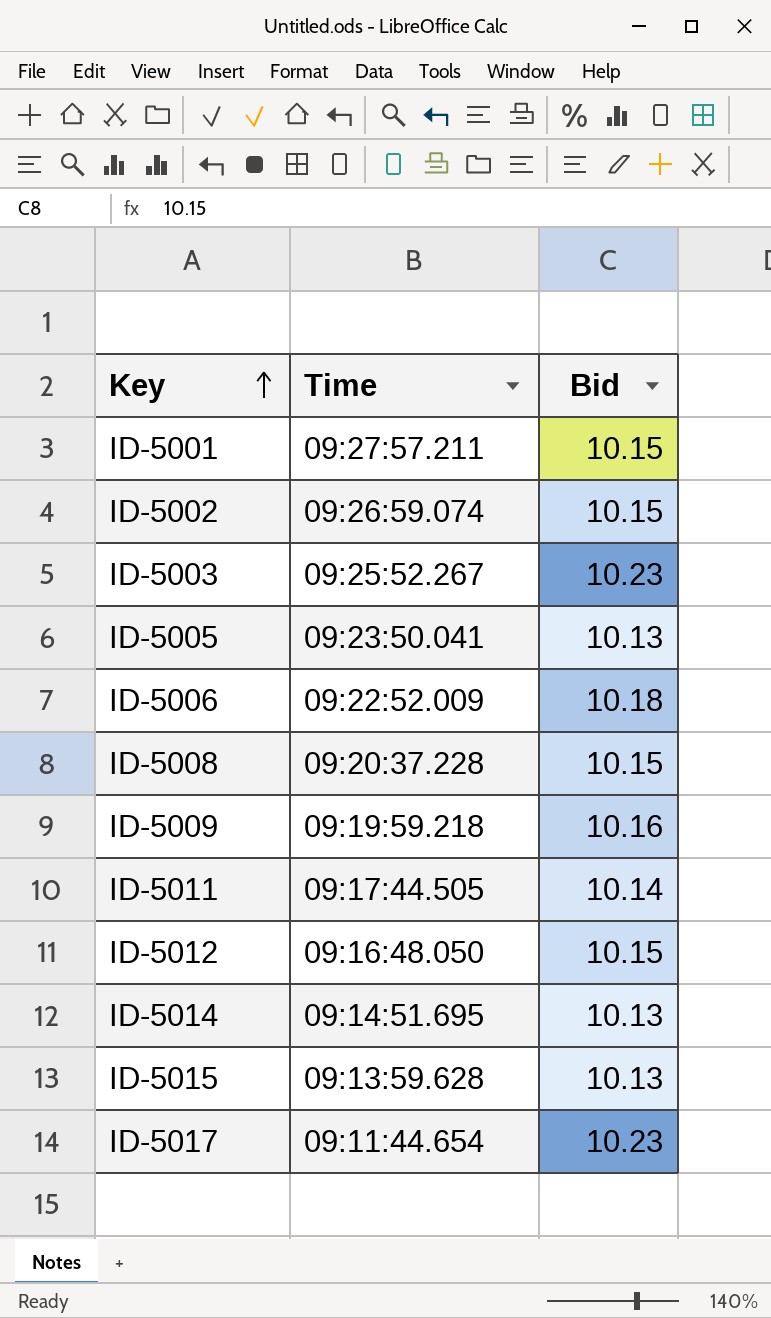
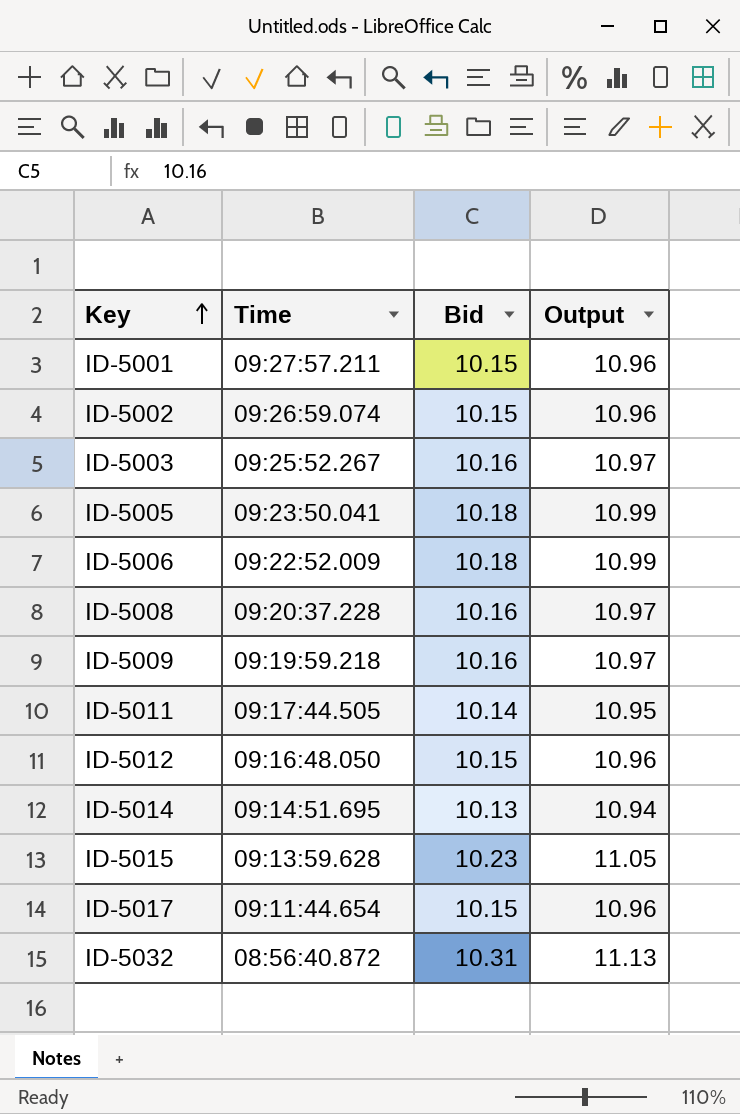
column Output | formula: none -> [Bid] * 1.08
ID-5003 | Bid: 10.23 -> 10.16
ID-5005 | Bid: 10.13 -> 10.18
ID-5008 | Bid: 10.15 -> 10.16
ID-5015 | Bid: 10.13 -> 10.23
ID-5017 | Bid: 10.23 -> 10.15
row ID-5032: none -> 08:56:40.872 | 10.31 | 11.13

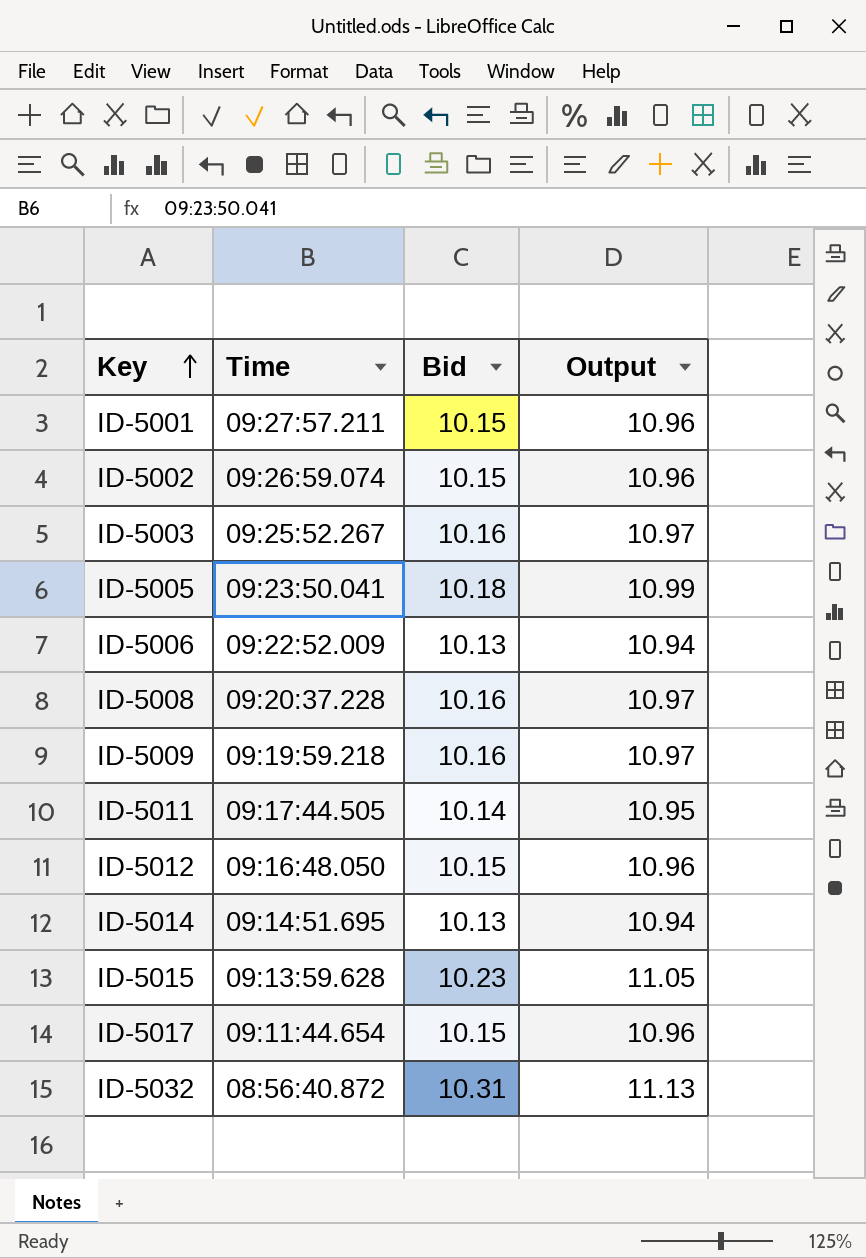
ID-5006 | Bid: 10.18 -> 10.13
ID-5006 | Output: 10.99 -> 10.94

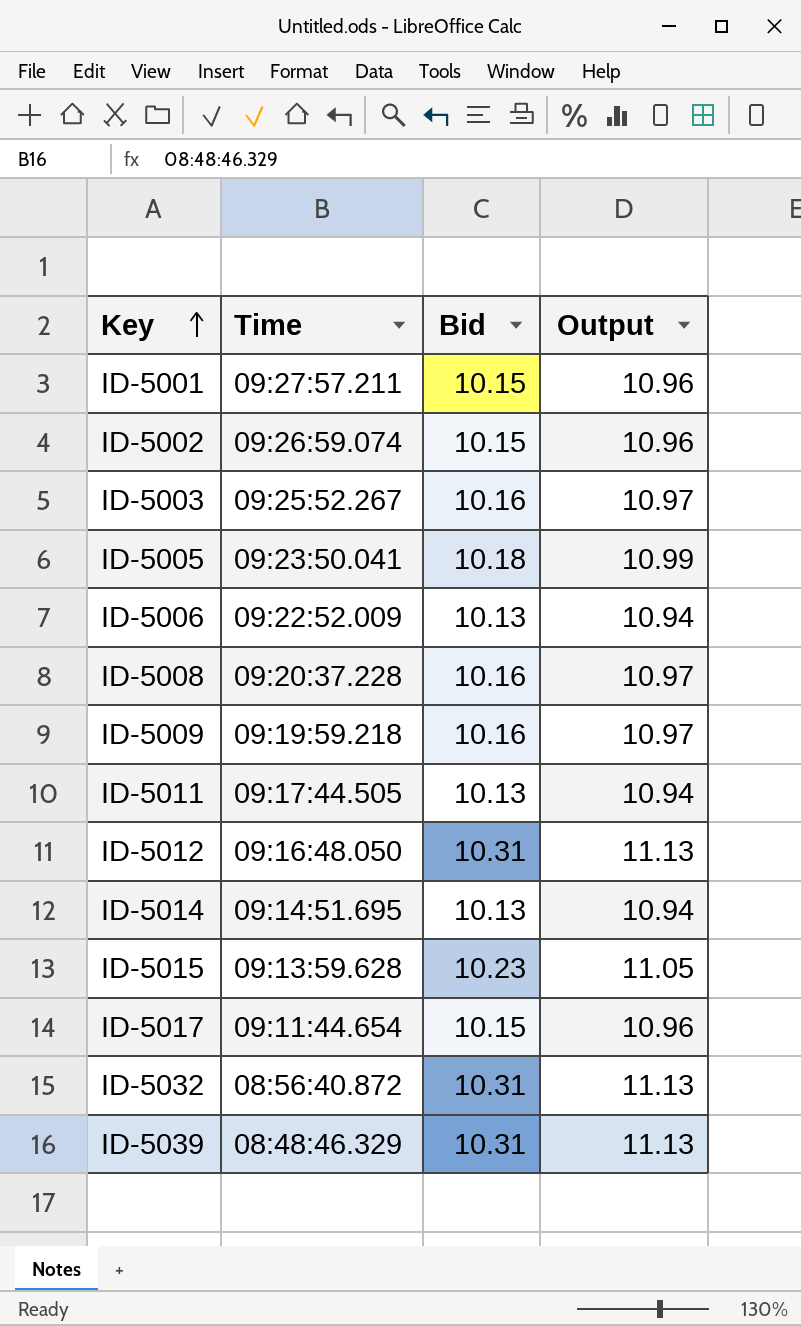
ID-5011 | Bid: 10.14 -> 10.13
ID-5011 | Output: 10.95 -> 10.94
ID-5012 | Bid: 10.15 -> 10.31
ID-5012 | Output: 10.96 -> 11.13
row ID-5039: none -> 08:48:46.329 | 10.31 | 11.13

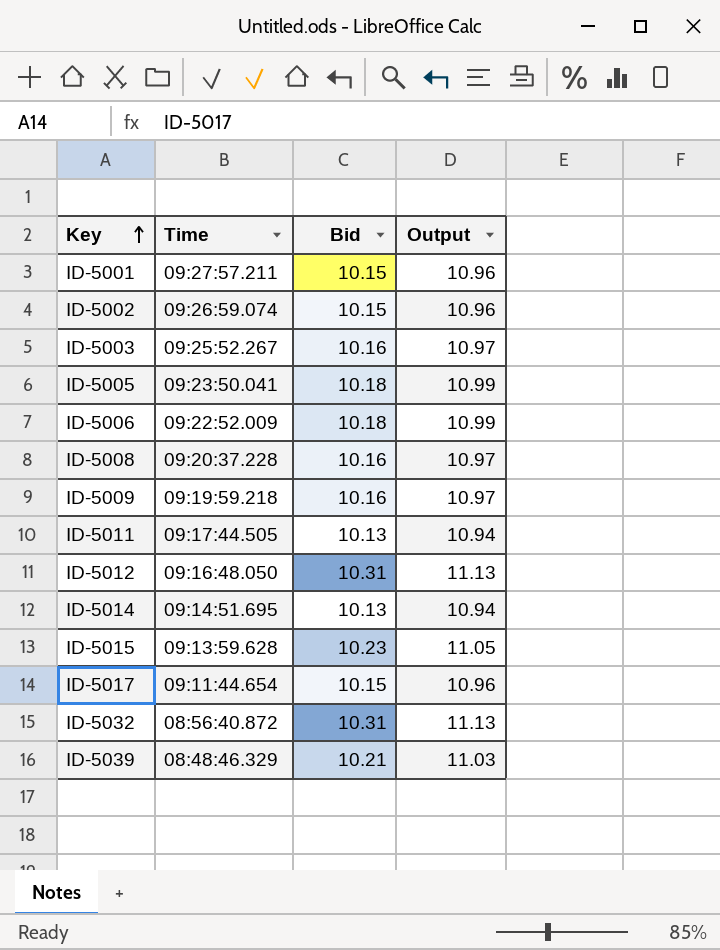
ID-5006 | Bid: 10.13 -> 10.18
ID-5006 | Output: 10.94 -> 10.99
ID-5039 | Bid: 10.31 -> 10.21
ID-5039 | Output: 11.13 -> 11.03

